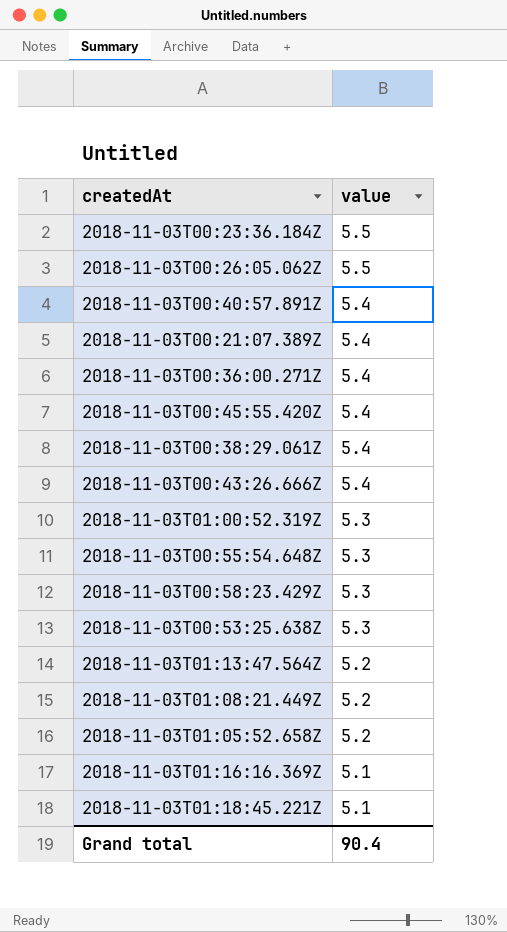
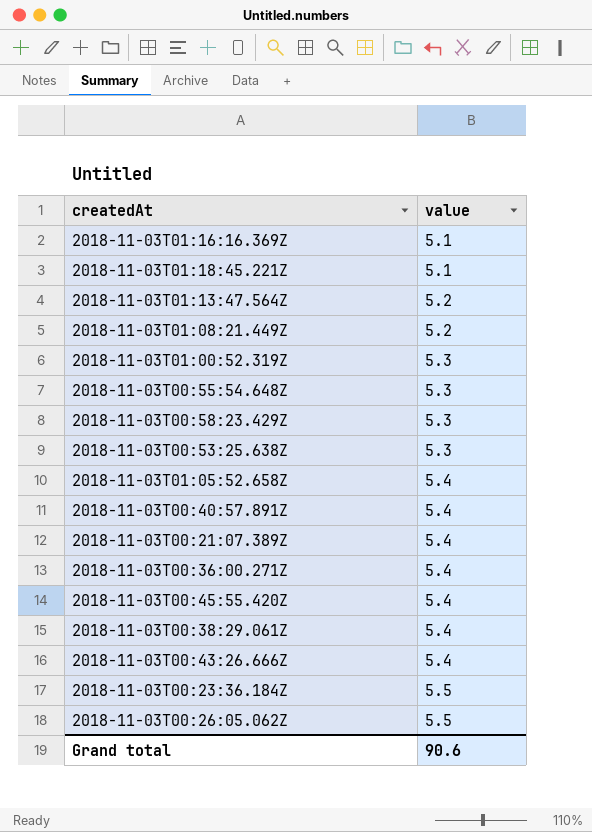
row order: value descending -> value ascending
2018-11-03T01:05:52.658Z | value: 5.2 -> 5.4
Grand total | value: 90.4 -> 90.6

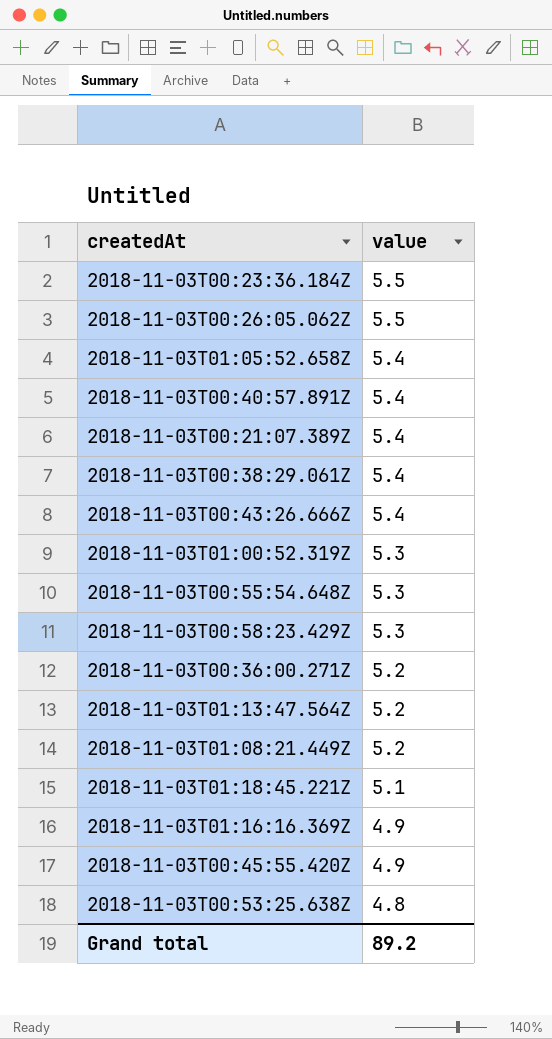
row order: value ascending -> value descending
2018-11-03T00:36:00.271Z | value: 5.4 -> 5.2
2018-11-03T01:16:16.369Z | value: 5.1 -> 4.9
2018-11-03T00:45:55.420Z | value: 5.4 -> 4.9
2018-11-03T00:53:25.638Z | value: 5.3 -> 4.8
Grand total | value: 90.6 -> 89.2

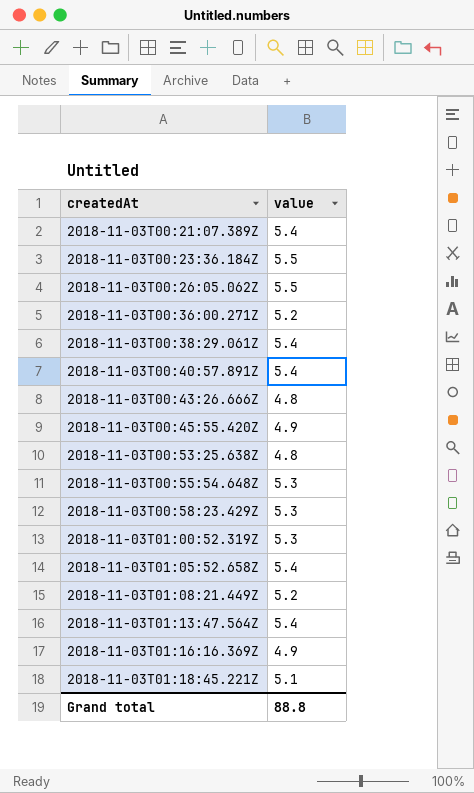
row order: value descending -> createdAt ascending
2018-11-03T00:43:26.666Z | value: 5.4 -> 4.8
2018-11-03T01:13:47.564Z | value: 5.2 -> 5.4
Grand total | value: 89.2 -> 88.8

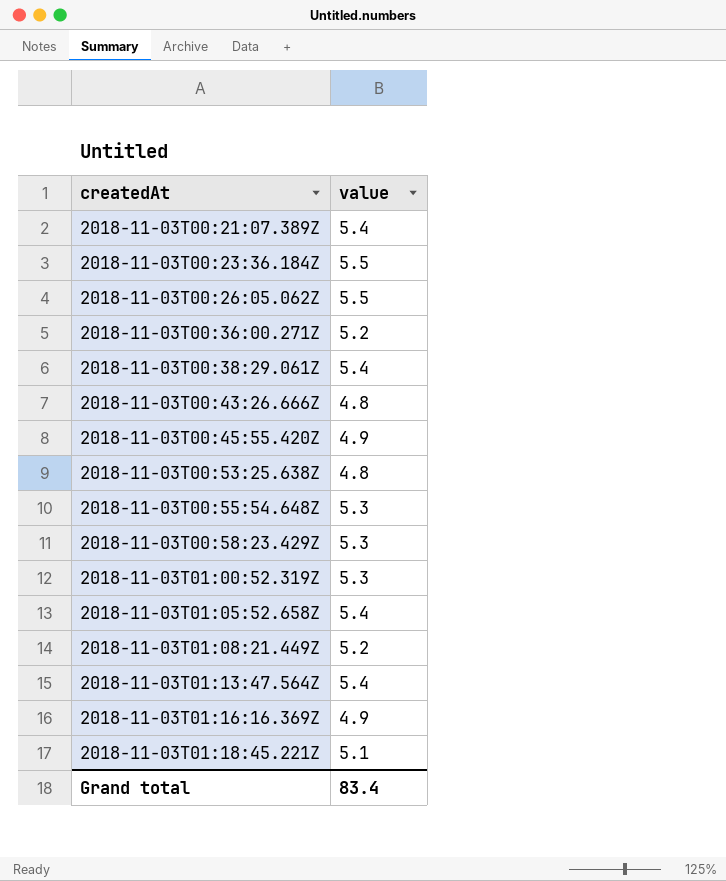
row 2018-11-03T00:40:57.891Z: 5.4 -> none
Grand total | value: 88.8 -> 83.4

